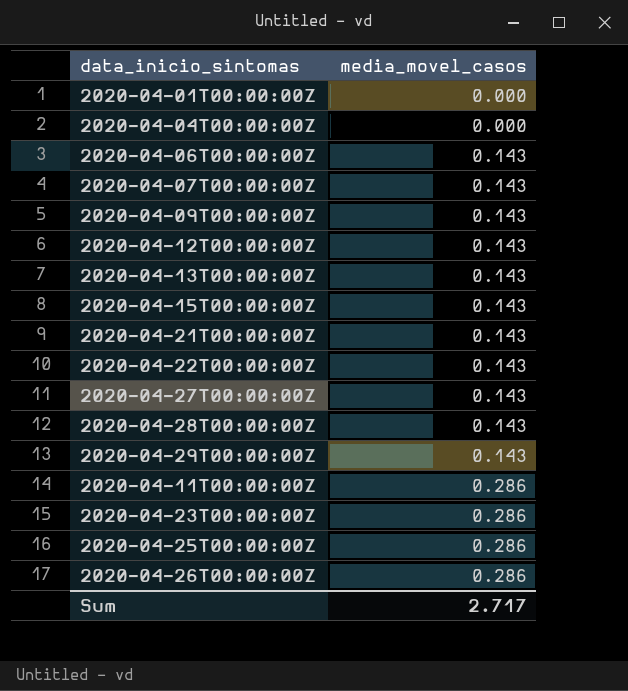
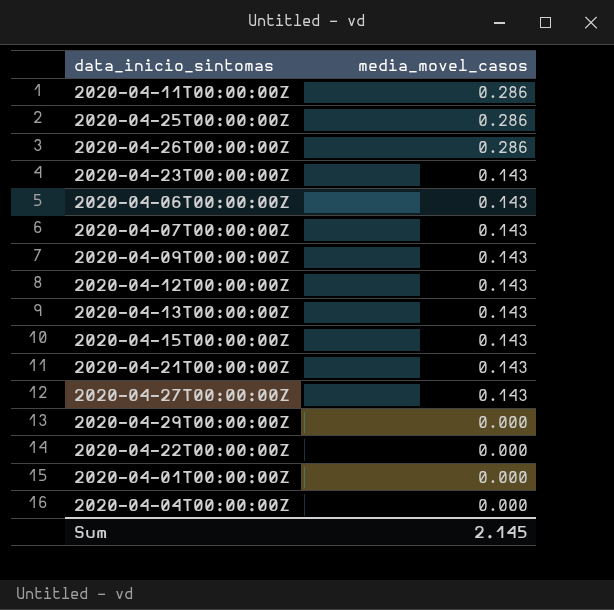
row order: media_movel_casos ascending -> media_movel_casos descending
row 2020-04-28T00:00:00Z: 0.143 -> none
2020-04-23T00:00:00Z | media_movel_casos: 0.286 -> 0.143
2020-04-29T00:00:00Z | media_movel_casos: 0.143 -> 0.000
2020-04-22T00:00:00Z | media_movel_casos: 0.143 -> 0.000
Sum | media_movel_casos: 2.717 -> 2.145

